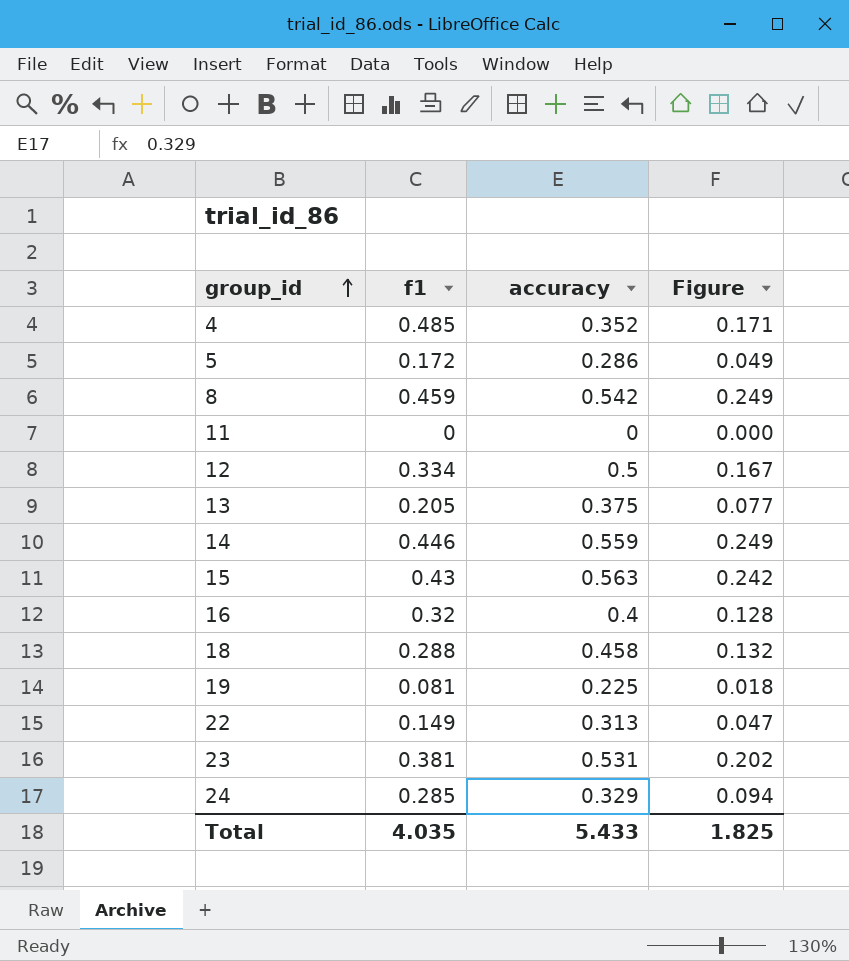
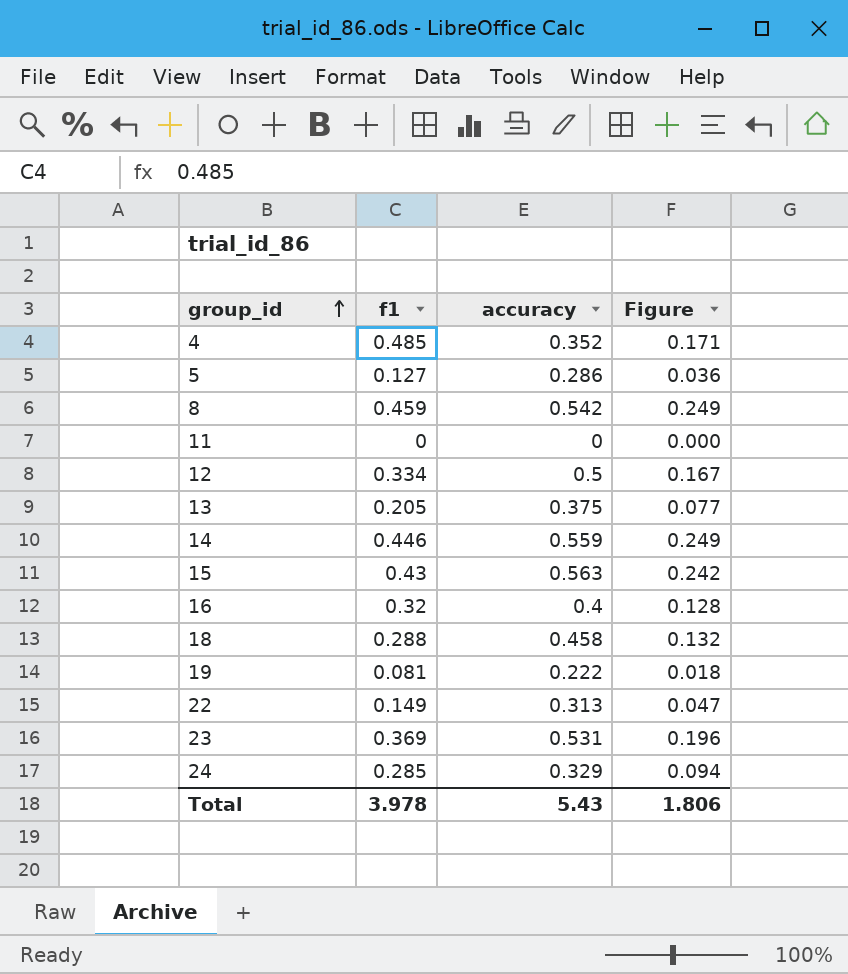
5 | f1: 0.172 -> 0.127
5 | Figure: 0.049 -> 0.036
19 | accuracy: 0.225 -> 0.222
23 | f1: 0.381 -> 0.369
23 | Figure: 0.202 -> 0.196
Total | f1: 4.035 -> 3.978
Total | accuracy: 5.433 -> 5.43
Total | Figure: 1.825 -> 1.806

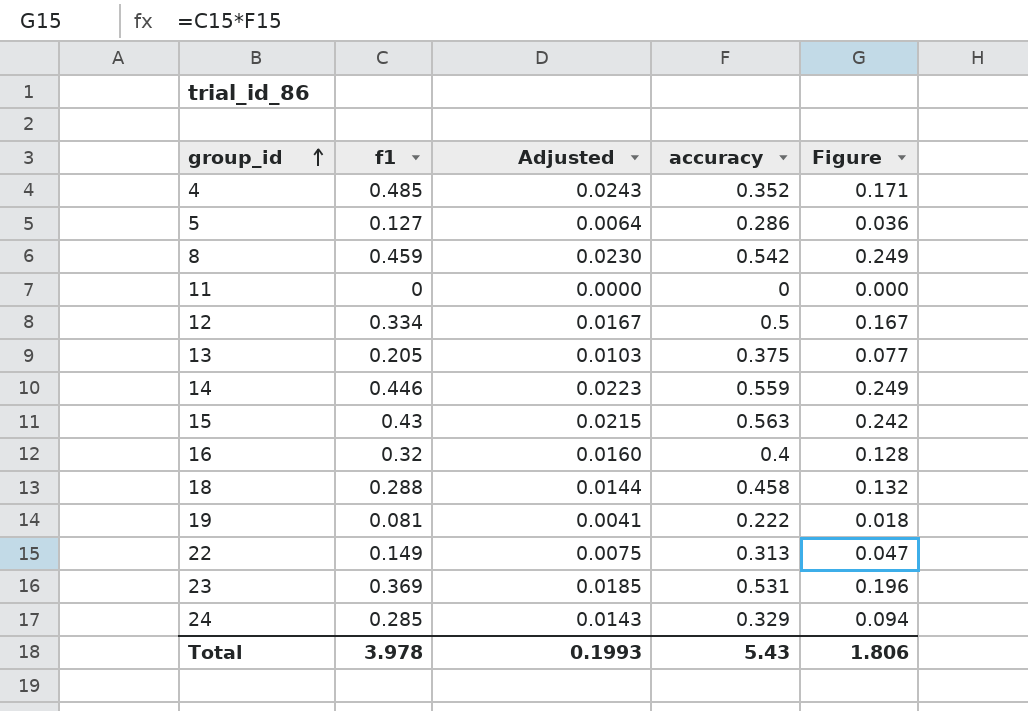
column Adjusted | formula: none -> [f1] * 0.05

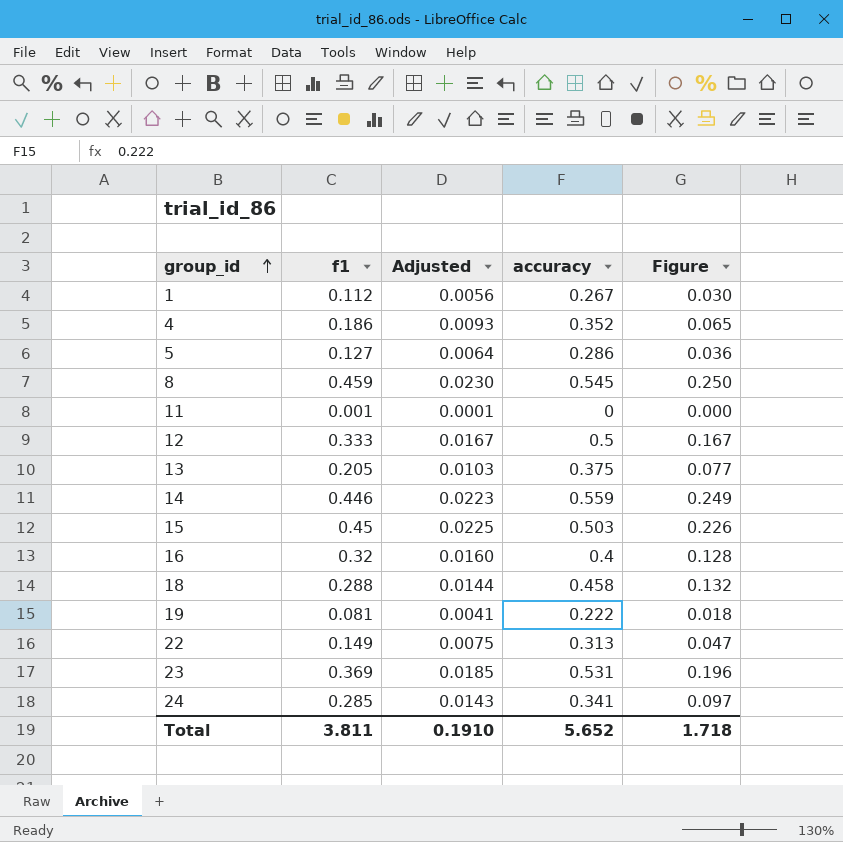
row 1: none -> 0.112 | 0.0056 | 0.267 | 0.030
4 | f1: 0.485 -> 0.186
4 | Adjusted: 0.0243 -> 0.0093
4 | Figure: 0.171 -> 0.065
8 | accuracy: 0.542 -> 0.545
8 | Figure: 0.249 -> 0.250
11 | f1: 0 -> 0.001
11 | Adjusted: 0.0000 -> 0.0001
12 | f1: 0.334 -> 0.333
15 | f1: 0.43 -> 0.45
15 | Adjusted: 0.0215 -> 0.0225
15 | accuracy: 0.563 -> 0.503
15 | Figure: 0.242 -> 0.226
24 | accuracy: 0.329 -> 0.341
24 | Figure: 0.094 -> 0.097
Total | f1: 3.978 -> 3.811
Total | Adjusted: 0.1993 -> 0.1910
Total | accuracy: 5.43 -> 5.652
Total | Figure: 1.806 -> 1.718

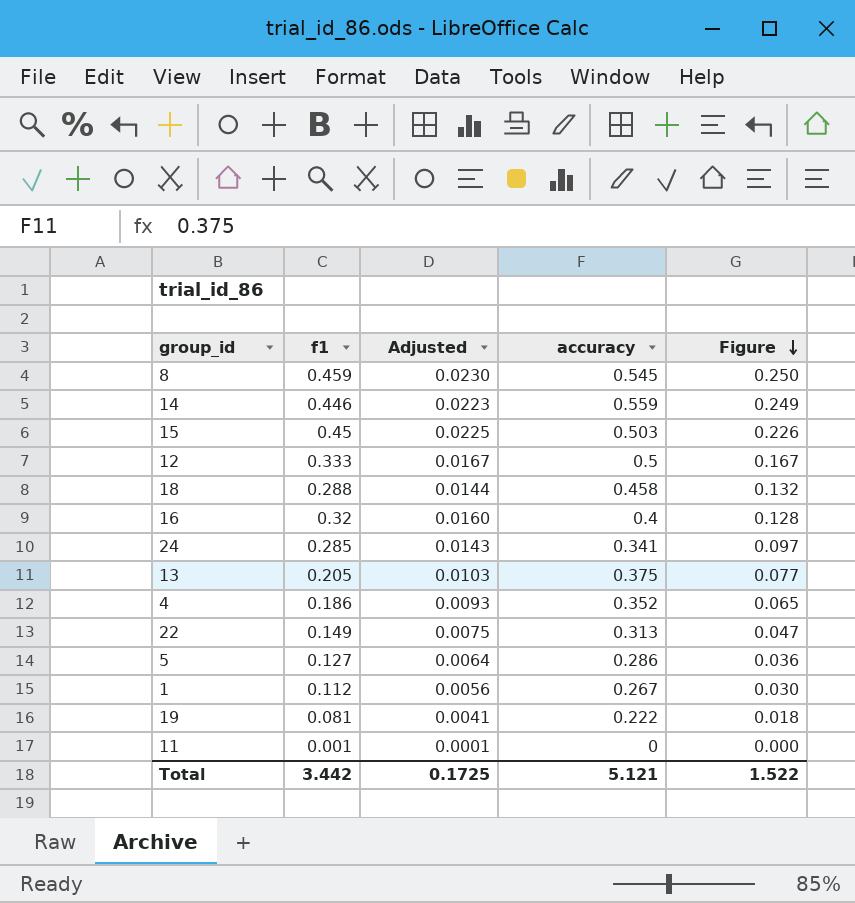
row order: group_id ascending -> Figure descending
row 23: 0.369 | 0.0185 | 0.531 | 0.196 -> none
Total | f1: 3.811 -> 3.442
Total | Adjusted: 0.1910 -> 0.1725
Total | accuracy: 5.652 -> 5.121
Total | Figure: 1.718 -> 1.522

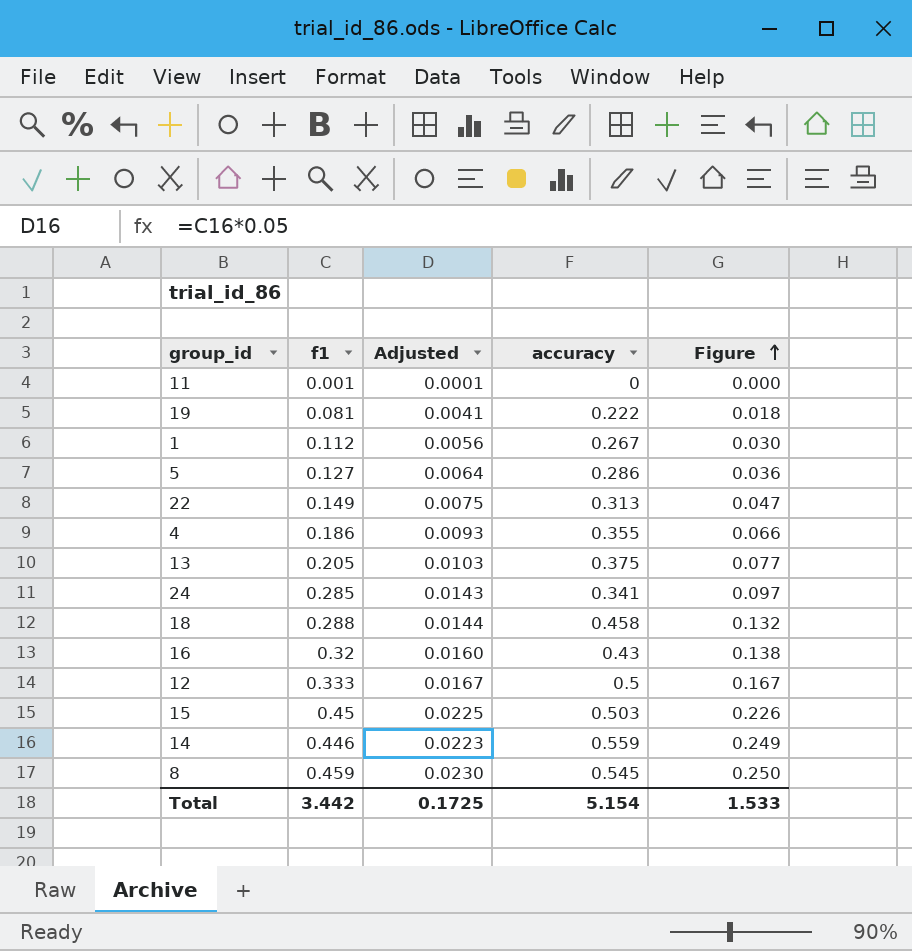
row order: Figure descending -> Figure ascending
4 | accuracy: 0.352 -> 0.355
4 | Figure: 0.065 -> 0.066
16 | accuracy: 0.4 -> 0.43
16 | Figure: 0.128 -> 0.138
Total | accuracy: 5.121 -> 5.154
Total | Figure: 1.522 -> 1.533

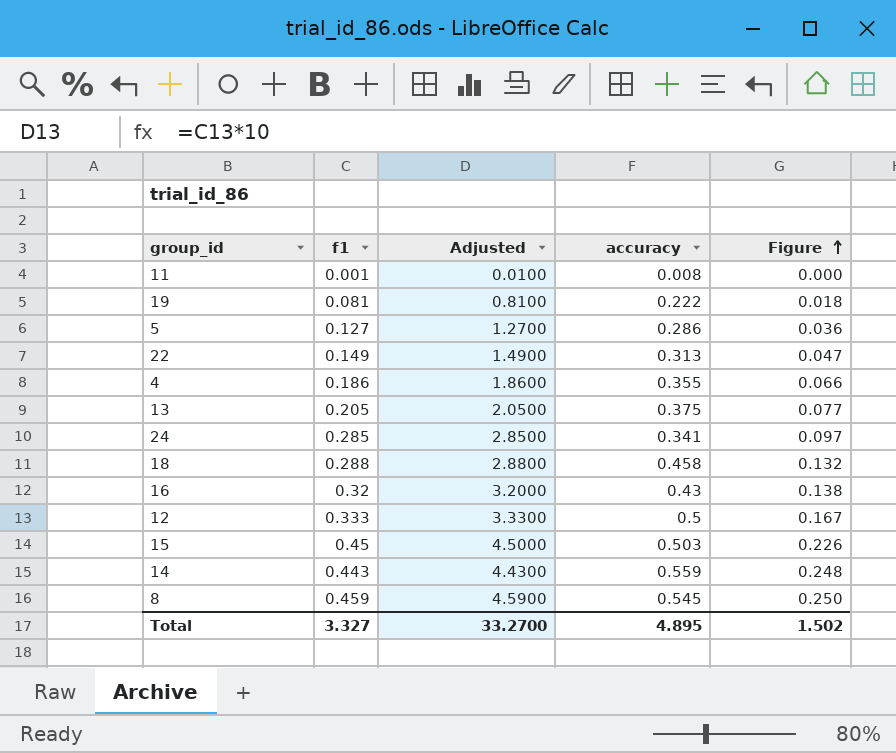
column Adjusted | formula: [f1] * 0.05 -> [f1] * 10
row 1: 0.112 | 0.0056 | 0.267 | 0.030 -> none
11 | accuracy: 0 -> 0.008
14 | f1: 0.446 -> 0.443
14 | Figure: 0.249 -> 0.248
Total | f1: 3.442 -> 3.327
Total | Adjusted: 0.1725 -> 33.2700
Total | accuracy: 5.154 -> 4.895
Total | Figure: 1.533 -> 1.502

